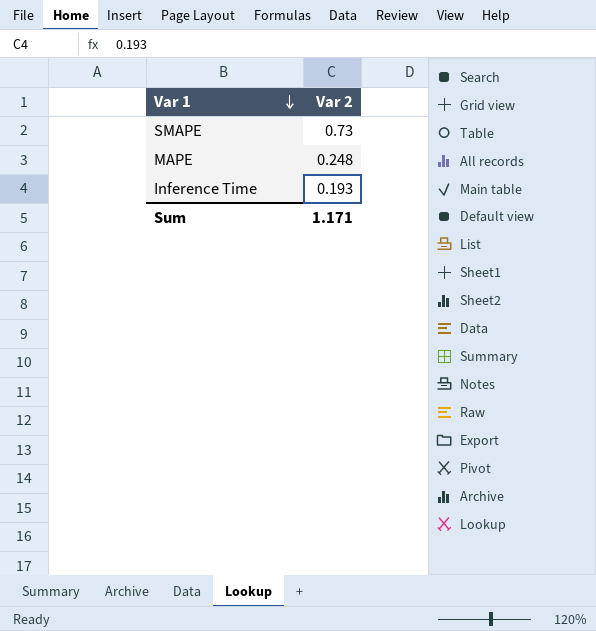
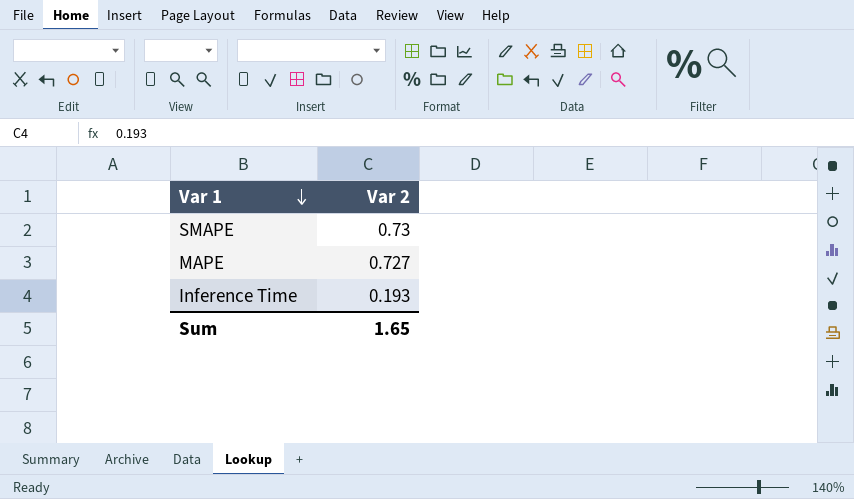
MAPE | Var 2: 0.248 -> 0.727
Sum | Var 2: 1.171 -> 1.65

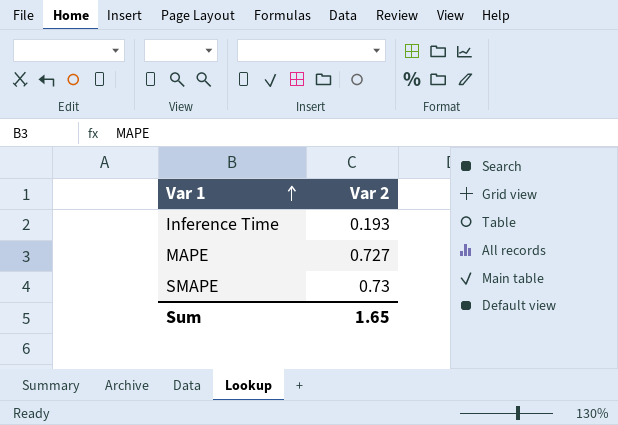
row order: Var 1 descending -> Var 1 ascending

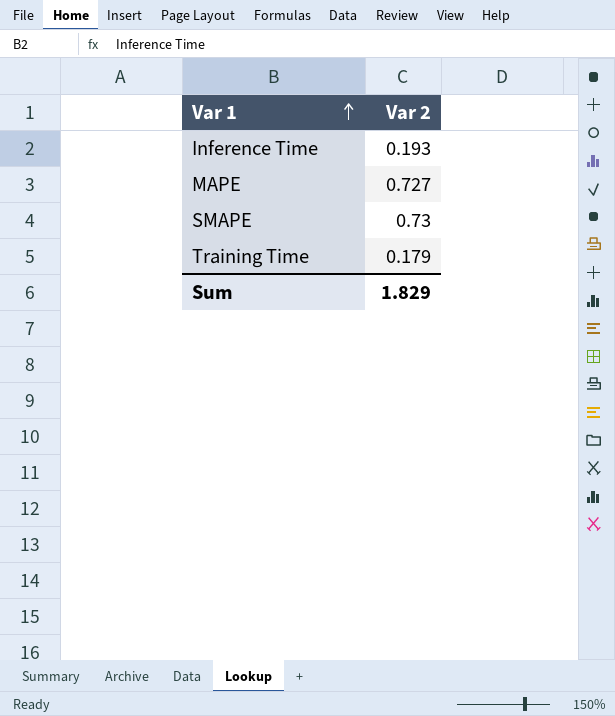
row Training Time: none -> 0.179
Sum | Var 2: 1.65 -> 1.829

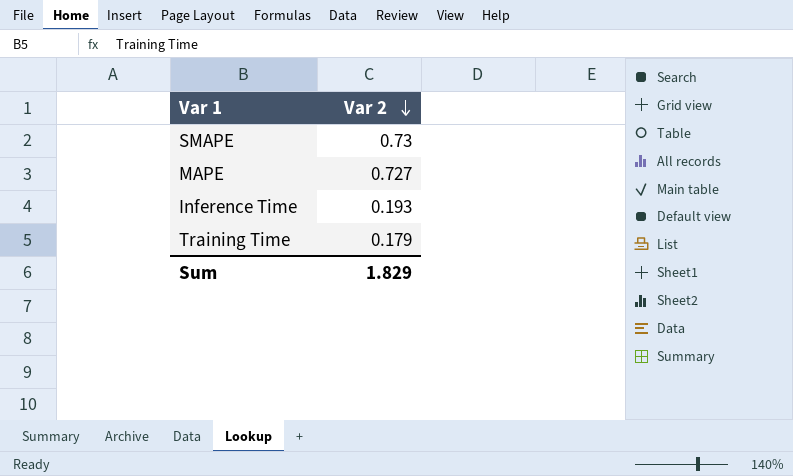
row order: Var 1 ascending -> Var 2 descending

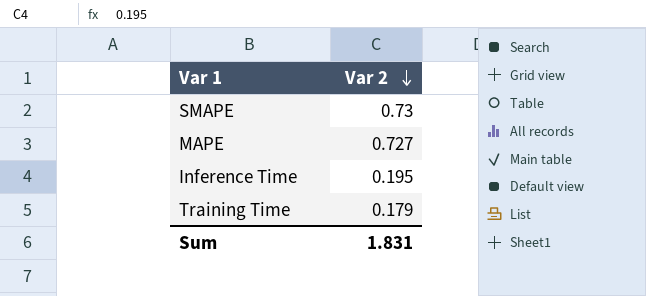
Inference Time | Var 2: 0.193 -> 0.195
Sum | Var 2: 1.829 -> 1.831

